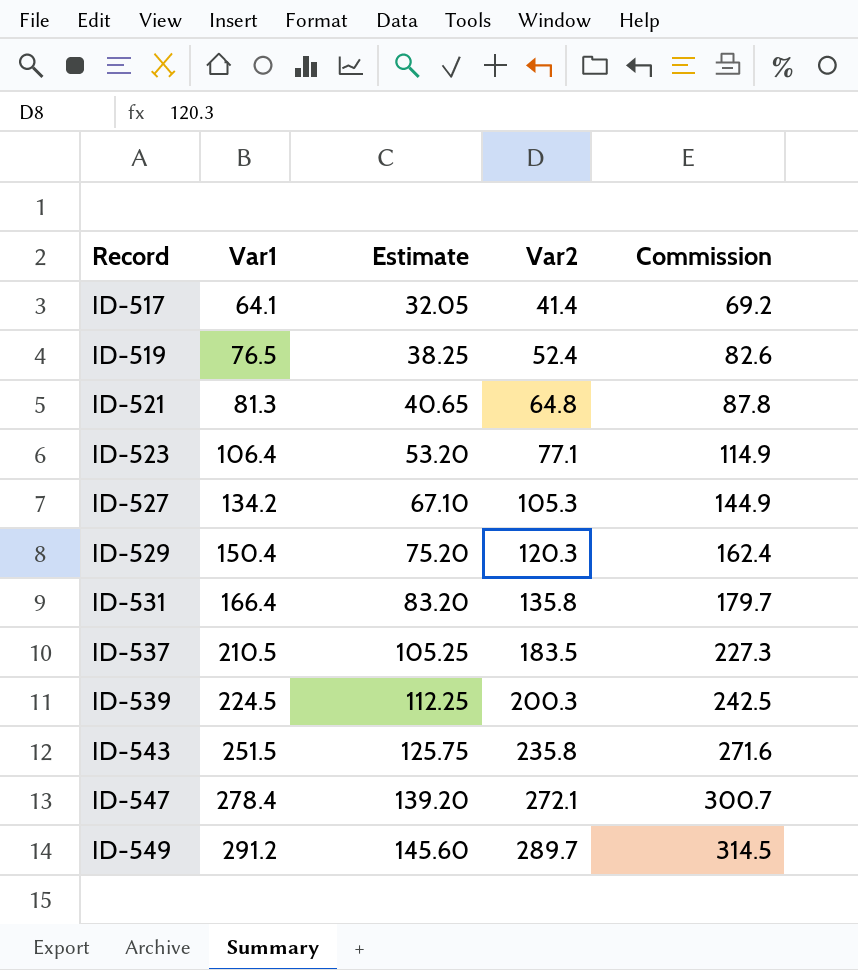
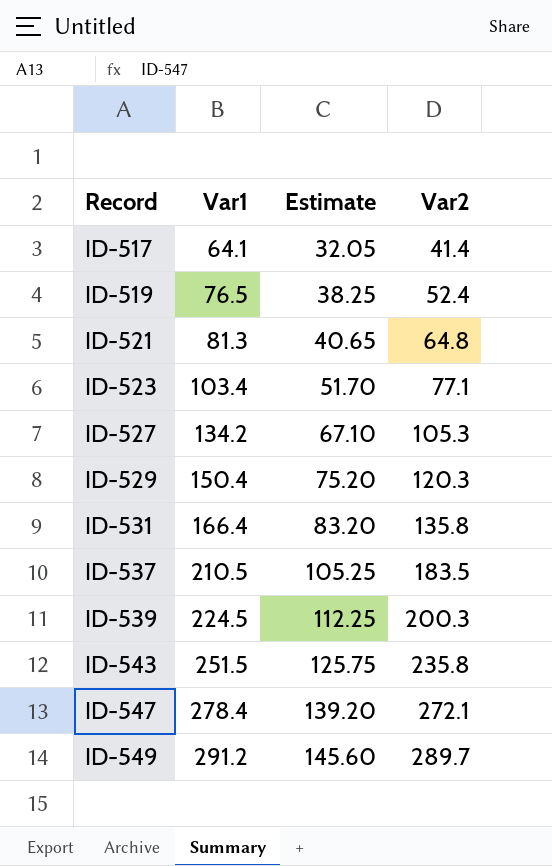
column Commission | formula: [Var1] * 1.08 -> none
ID-523 | Var1: 106.4 -> 103.4
ID-523 | Estimate: 53.20 -> 51.70

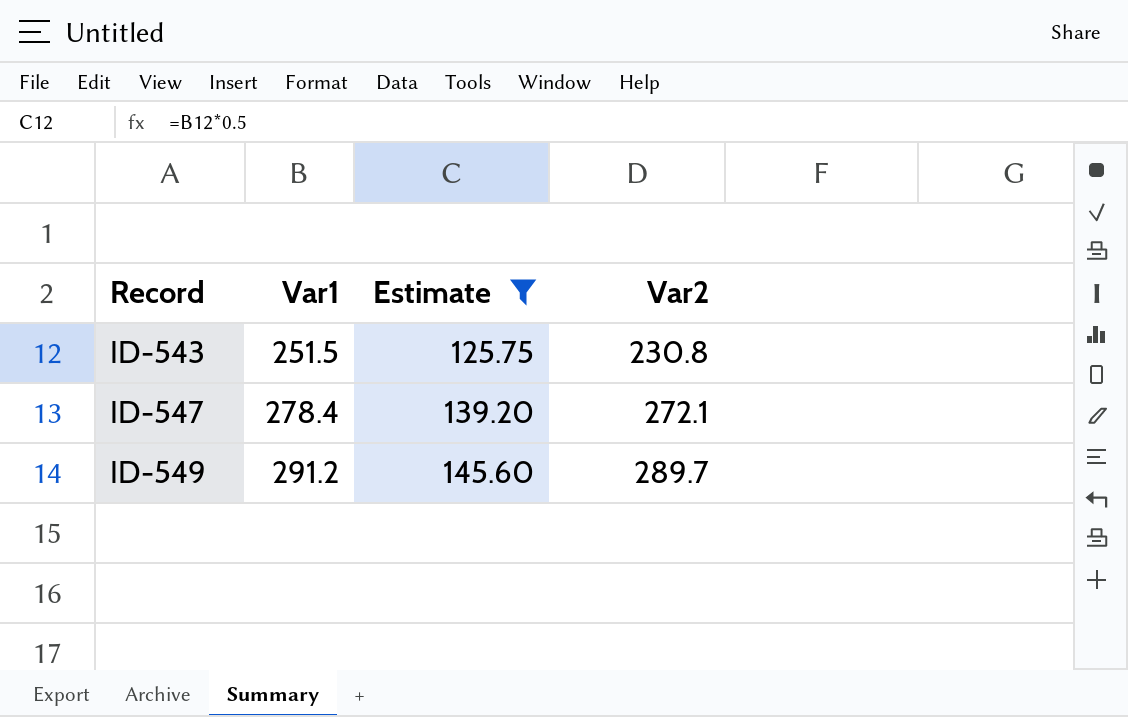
filter: none -> Estimate >= 125.75
ID-543 | Var2: 235.8 -> 230.8

